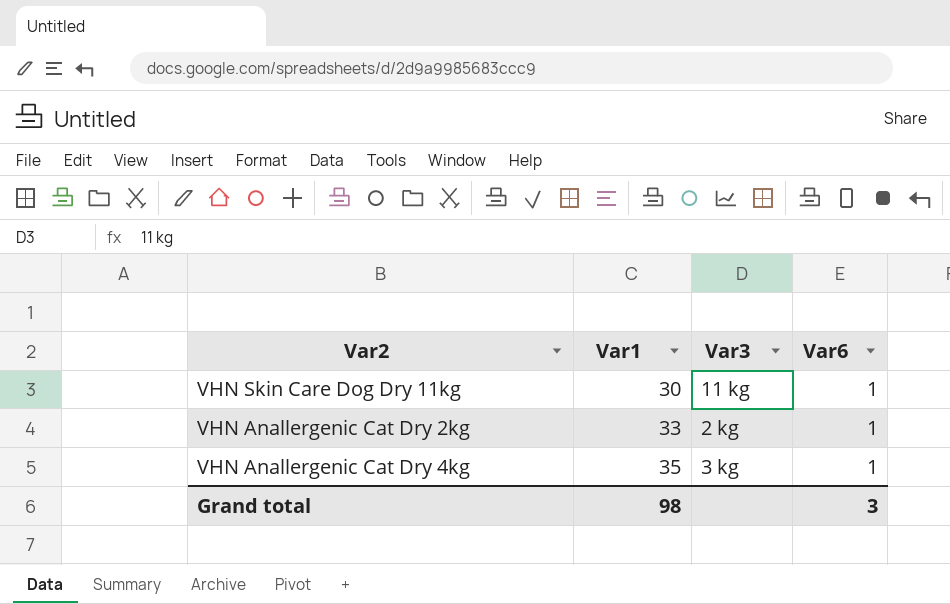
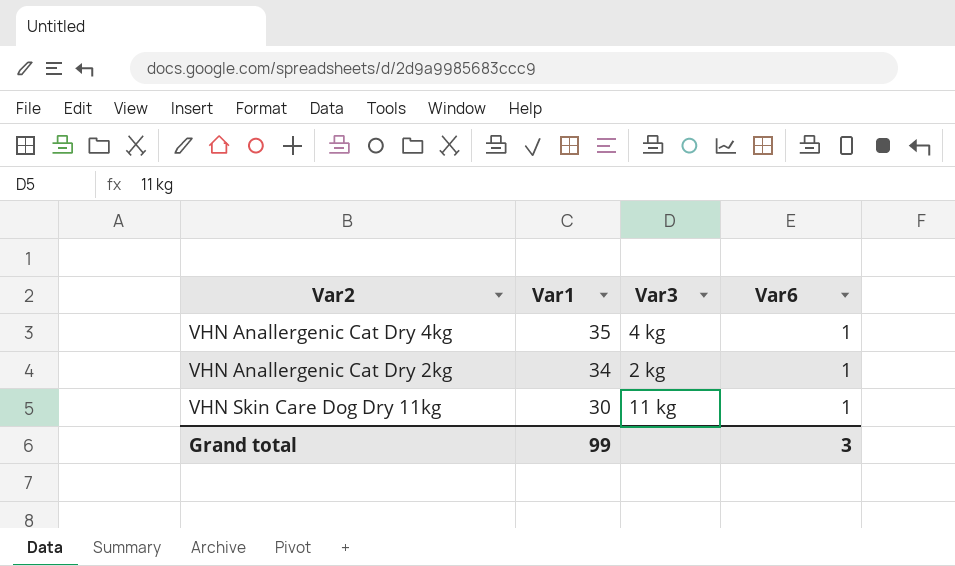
row order: Var1 ascending -> Var1 descending
VHN Anallergenic Cat Dry 4kg | Var3: 3 kg -> 4 kg
VHN Anallergenic Cat Dry 2kg | Var1: 33 -> 34
Grand total | Var1: 98 -> 99

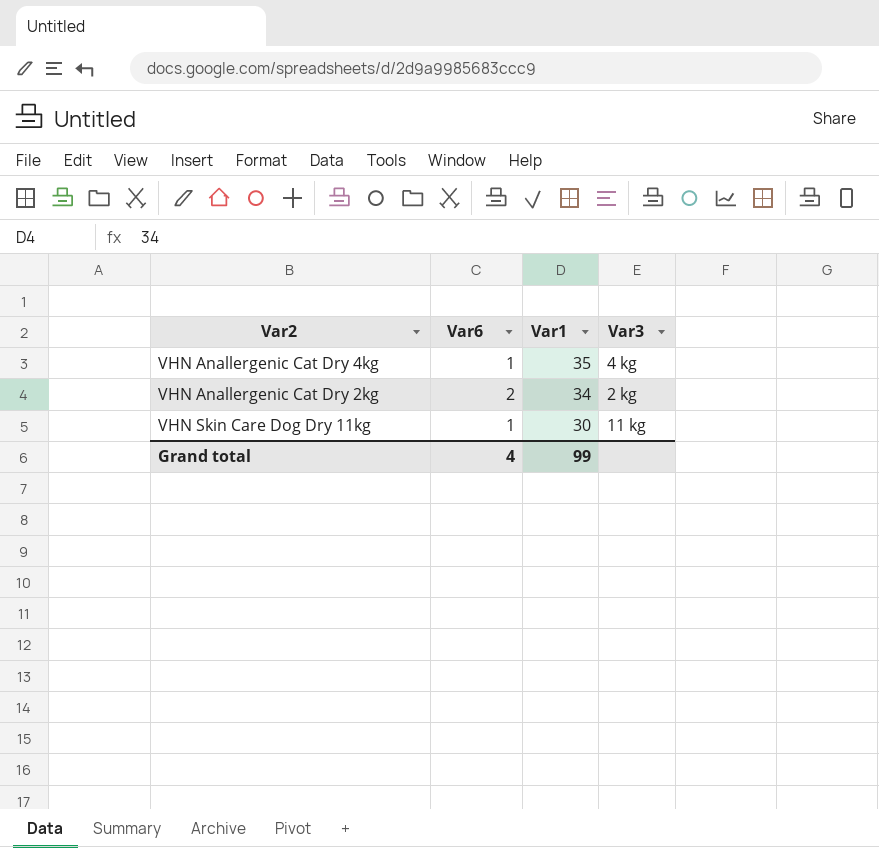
column Var6 | position: 4 -> 2
VHN Anallergenic Cat Dry 2kg | Var6: 1 -> 2
Grand total | Var6: 3 -> 4

